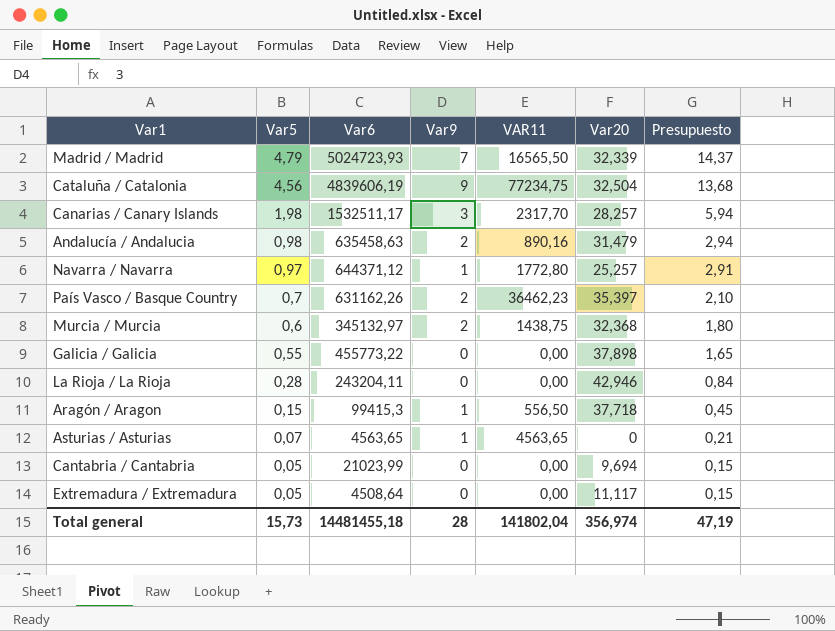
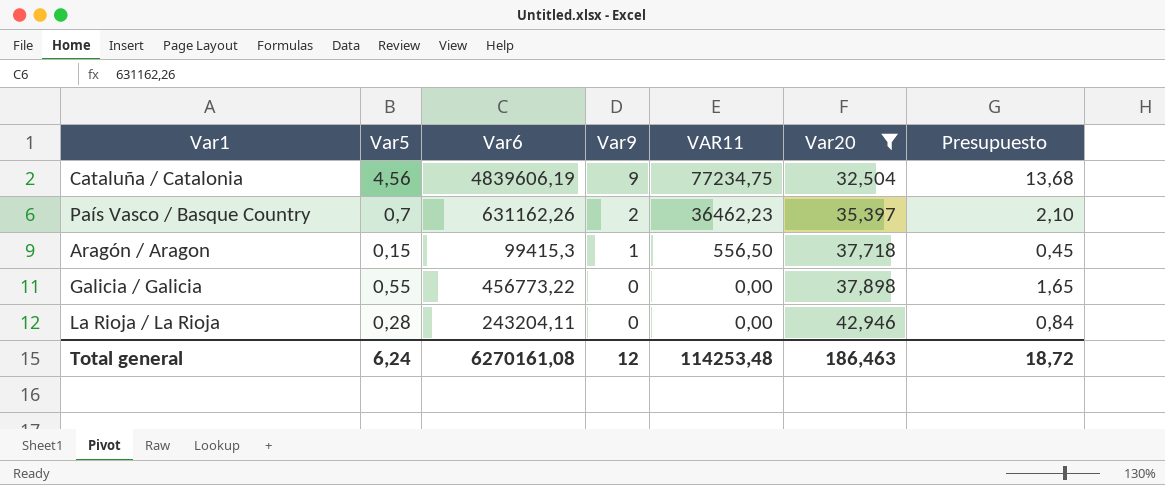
filter: none -> Var20 >= 32,504
row order: Var5 descending -> Var9 descending
Galicia / Galicia | Var6: 455773,22 -> 456773,22
Total general | Var5: 15,73 -> 6,24
Total general | Var6: 14481455,18 -> 6270161,08
Total general | Var9: 28 -> 12
Total general | VAR11: 141802,04 -> 114253,48
Total general | Var20: 356,974 -> 186,463
Total general | Presupuesto: 47,19 -> 18,72

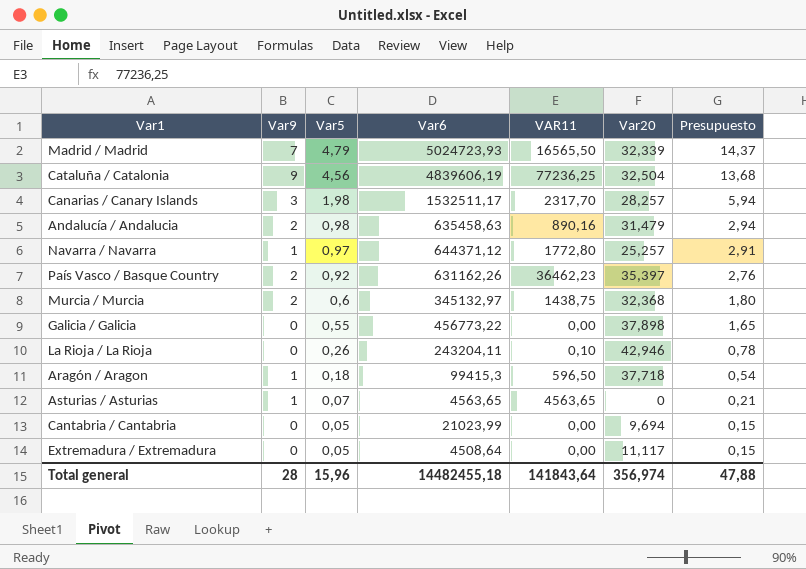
filter: Var20 >= 32,504 -> none
row order: Var9 descending -> Var5 descending
column Var9 | position: 4 -> 2
Cataluña / Catalonia | VAR11: 77234,75 -> 77236,25
País Vasco / Basque Country | Var5: 0,7 -> 0,92
País Vasco / Basque Country | Presupuesto: 2,10 -> 2,76
La Rioja / La Rioja | Var5: 0,28 -> 0,26
La Rioja / La Rioja | VAR11: 0,00 -> 0,10
La Rioja / La Rioja | Presupuesto: 0,84 -> 0,78
Aragón / Aragon | Var5: 0,15 -> 0,18
Aragón / Aragon | VAR11: 556,50 -> 596,50
Aragón / Aragon | Presupuesto: 0,45 -> 0,54
Total general | Var9: 12 -> 28
Total general | Var5: 6,24 -> 15,96
Total general | Var6: 6270161,08 -> 14482455,18
Total general | VAR11: 114253,48 -> 141843,64
Total general | Var20: 186,463 -> 356,974
Total general | Presupuesto: 18,72 -> 47,88

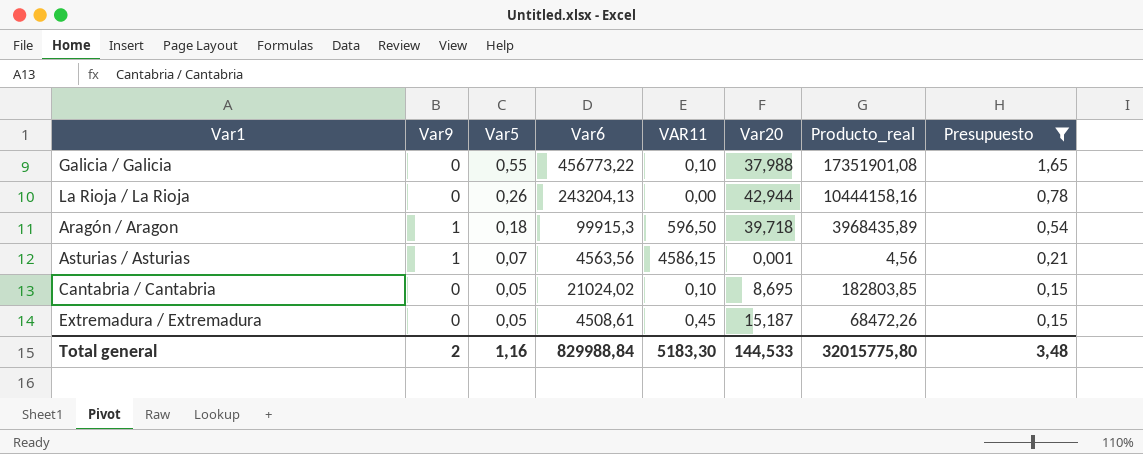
filter: none -> Presupuesto <= 1,65
column Producto_real | formula: none -> [Var6] * [Var20]
Galicia / Galicia | VAR11: 0,00 -> 0,10
Galicia / Galicia | Var20: 37,898 -> 37,988
La Rioja / La Rioja | Var6: 243204,11 -> 243204,13
La Rioja / La Rioja | VAR11: 0,10 -> 0,00
La Rioja / La Rioja | Var20: 42,946 -> 42,944
Aragón / Aragon | Var6: 99415,3 -> 99915,3
Aragón / Aragon | Var20: 37,718 -> 39,718
Asturias / Asturias | Var6: 4563,65 -> 4563,56
Asturias / Asturias | VAR11: 4563,65 -> 4586,15
Asturias / Asturias | Var20: 0 -> 0,001
Cantabria / Cantabria | Var6: 21023,99 -> 21024,02
Cantabria / Cantabria | VAR11: 0,00 -> 0,10
Cantabria / Cantabria | Var20: 9,694 -> 8,695
Extremadura / Extremadura | Var6: 4508,64 -> 4508,61
Extremadura / Extremadura | VAR11: 0,00 -> 0,45
Extremadura / Extremadura | Var20: 11,117 -> 15,187
Total general | Var9: 28 -> 2
Total general | Var5: 15,96 -> 1,16
Total general | Var6: 14482455,18 -> 829988,84
Total general | VAR11: 141843,64 -> 5183,30
Total general | Var20: 356,974 -> 144,533
Total general | Presupuesto: 47,88 -> 3,48

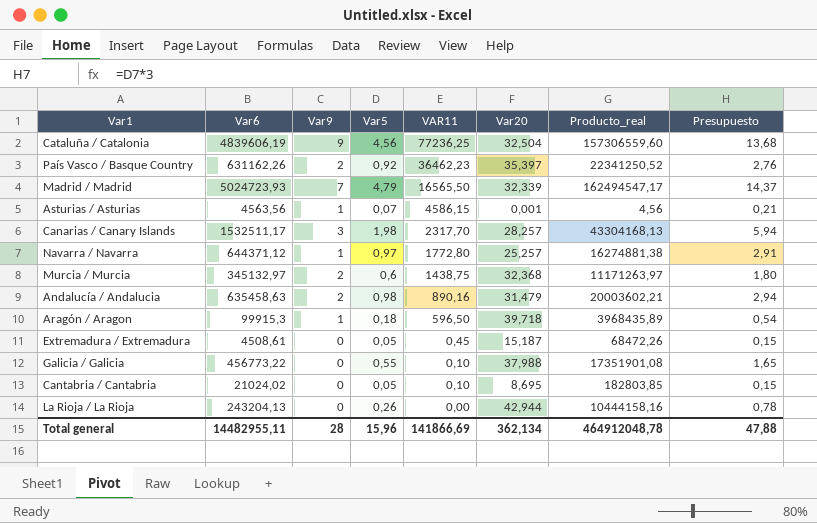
filter: Presupuesto <= 1,65 -> none
row order: Var5 descending -> VAR11 descending
column Var6 | position: 4 -> 2
Total general | Var6: 829988,84 -> 14482955,11
Total general | Var9: 2 -> 28
Total general | Var5: 1,16 -> 15,96
Total general | VAR11: 5183,30 -> 141866,69
Total general | Var20: 144,533 -> 362,134
Total general | Producto_real: 32015775,80 -> 464912048,78
Total general | Presupuesto: 3,48 -> 47,88

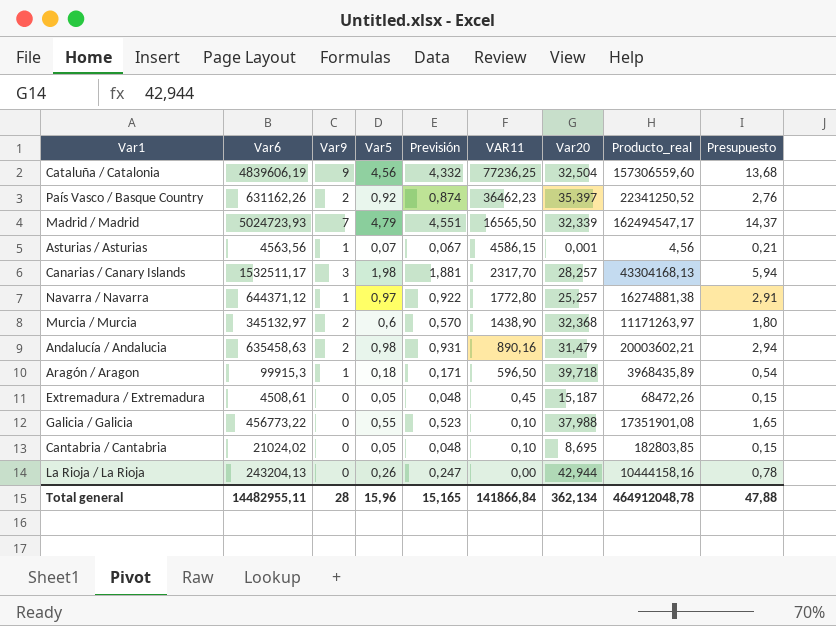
column Previsión | formula: none -> [Var5] * 0,95
Murcia / Murcia | VAR11: 1438,75 -> 1438,90
Total general | VAR11: 141866,69 -> 141866,84

